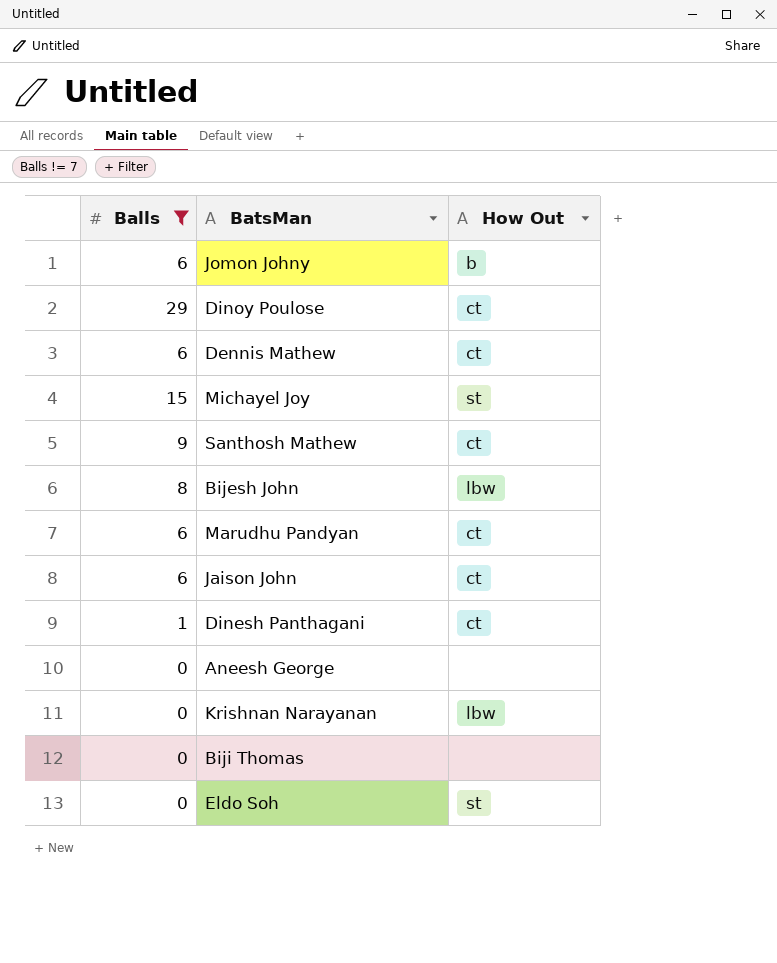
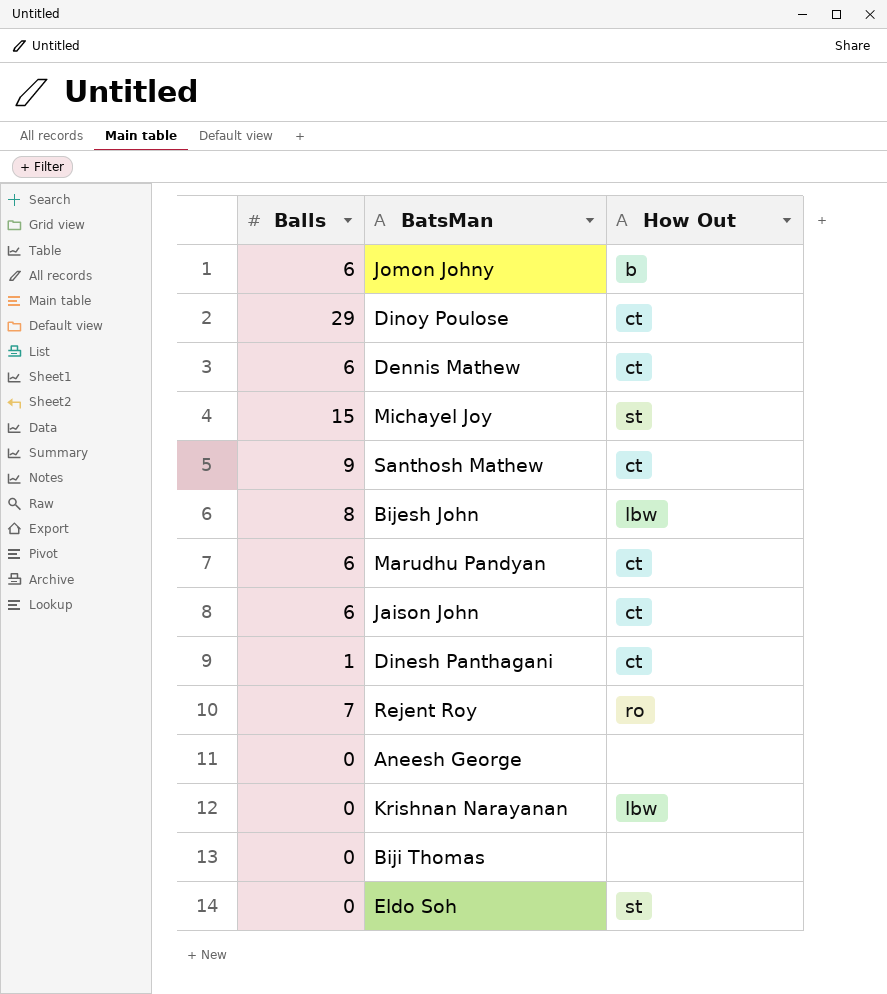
filter: Balls != 7 -> none

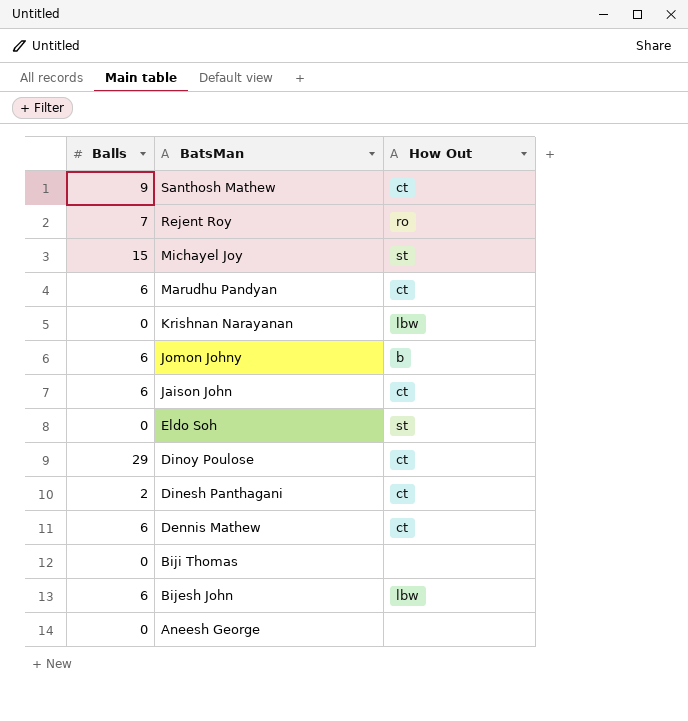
row order: none -> BatsMan descending
Dinesh Panthagani | Balls: 1 -> 2
Bijesh John | Balls: 8 -> 6

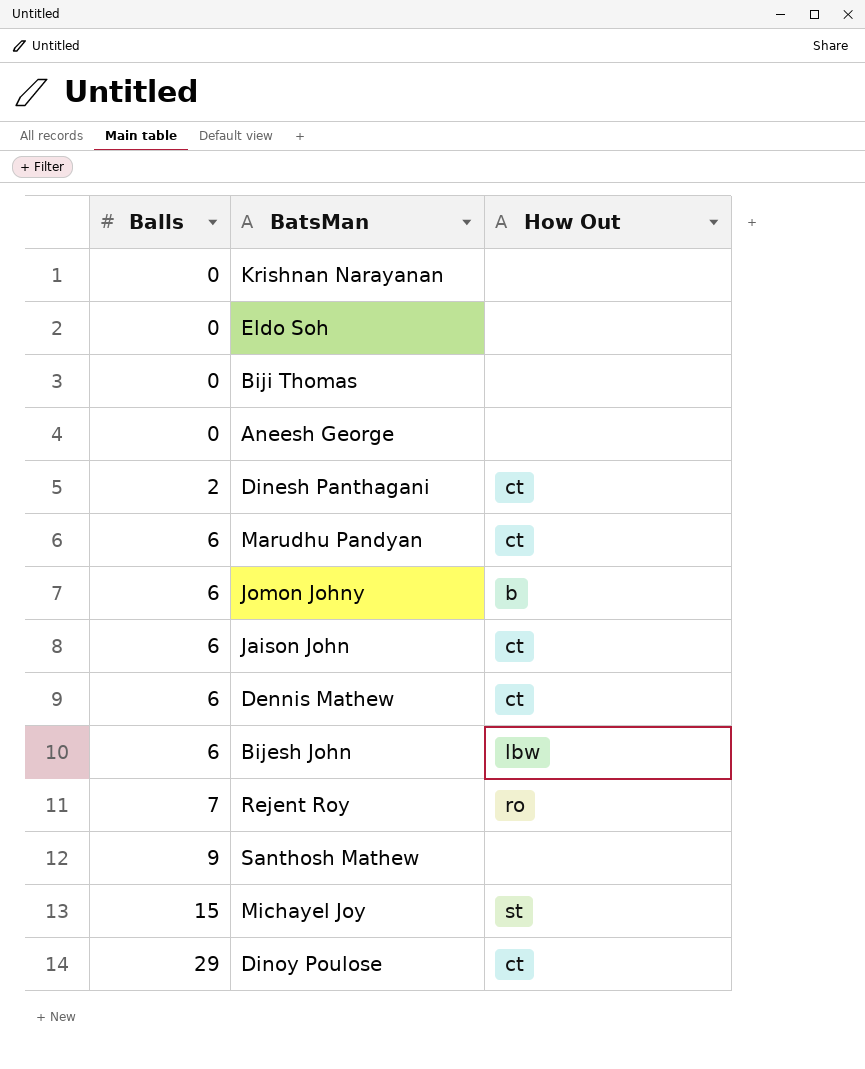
row order: BatsMan descending -> Balls ascending
Krishnan Narayanan | How Out: lbw -> none
Eldo Soh | How Out: st -> none
Santhosh Mathew | How Out: ct -> none

